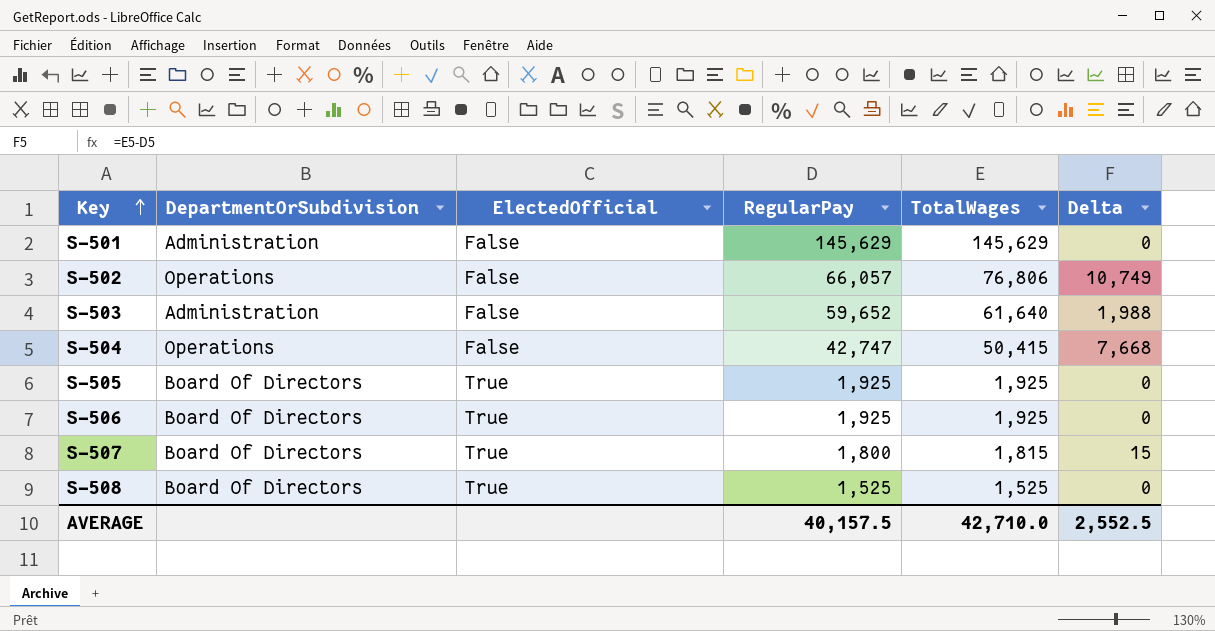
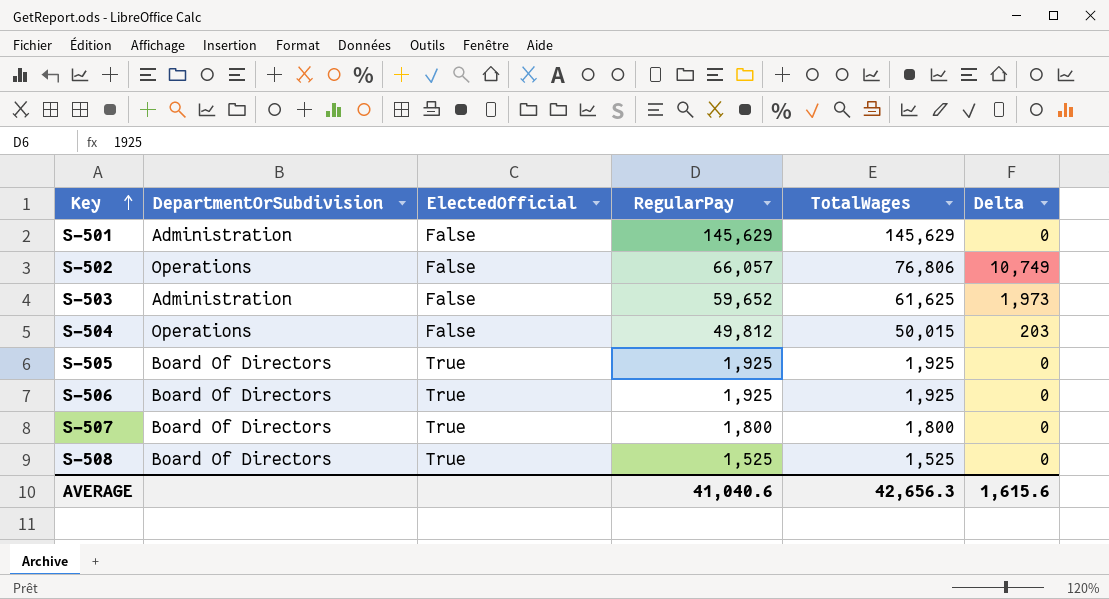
S-503 | TotalWages: 61,640 -> 61,625
S-503 | Delta: 1,988 -> 1,973
S-504 | RegularPay: 42,747 -> 49,812
S-504 | TotalWages: 50,415 -> 50,015
S-504 | Delta: 7,668 -> 203
S-507 | TotalWages: 1,815 -> 1,800
S-507 | Delta: 15 -> 0
AVERAGE | RegularPay: 40,157.5 -> 41,040.6
AVERAGE | TotalWages: 42,710.0 -> 42,656.3
AVERAGE | Delta: 2,552.5 -> 1,615.6

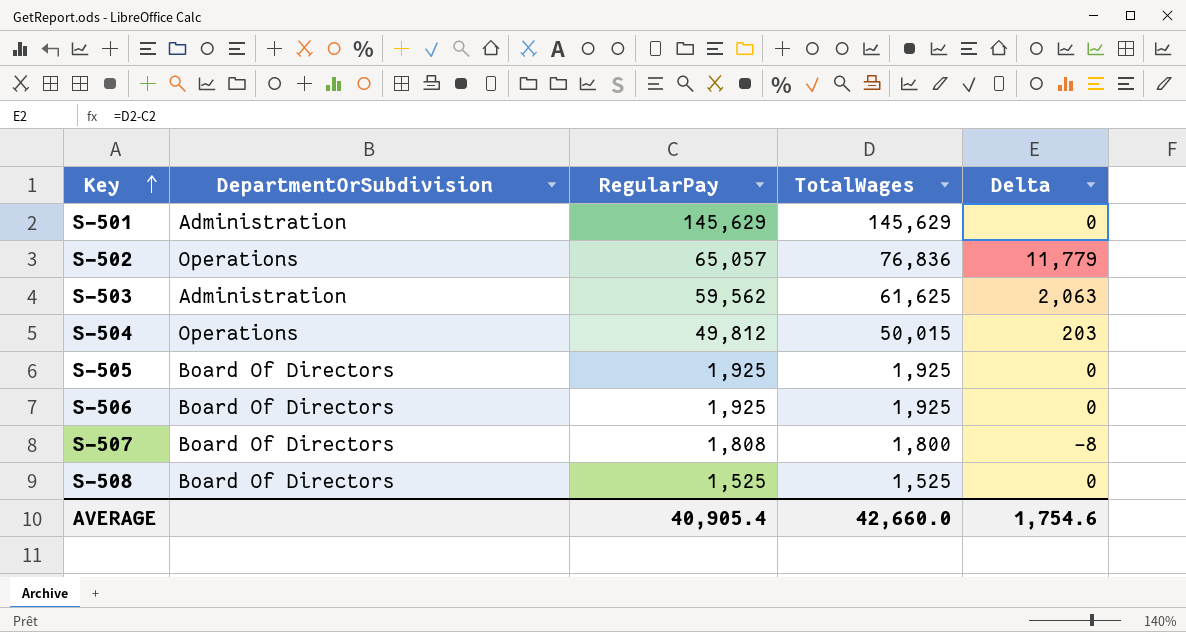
column ElectedOfficial | position: 3 -> none
S-502 | RegularPay: 66,057 -> 65,057
S-502 | TotalWages: 76,806 -> 76,836
S-502 | Delta: 10,749 -> 11,779
S-503 | RegularPay: 59,652 -> 59,562
S-503 | Delta: 1,973 -> 2,063
S-507 | RegularPay: 1,800 -> 1,808
S-507 | Delta: 0 -> -8
AVERAGE | RegularPay: 41,040.6 -> 40,905.4
AVERAGE | TotalWages: 42,656.3 -> 42,660.0
AVERAGE | Delta: 1,615.6 -> 1,754.6

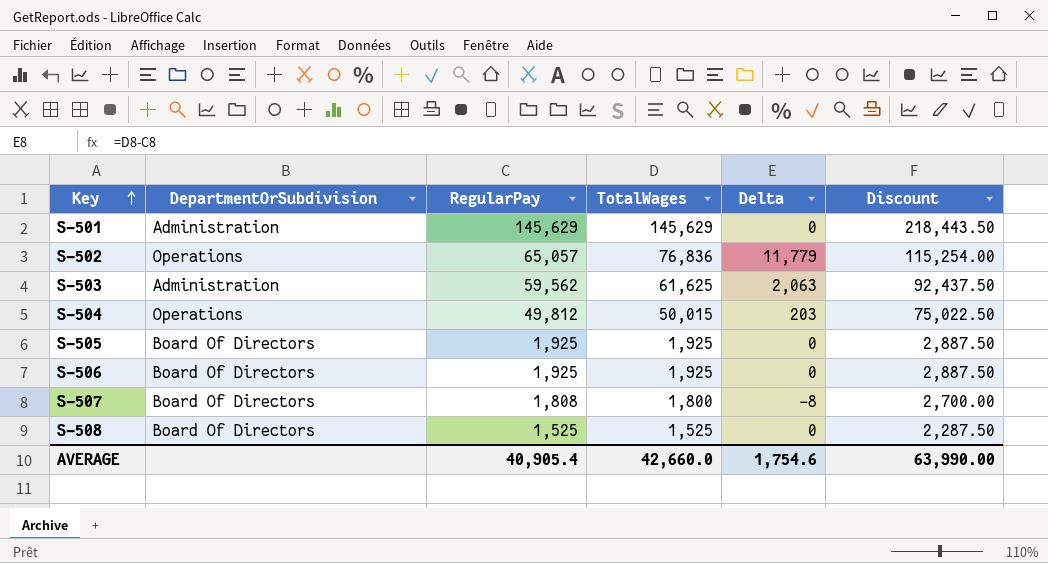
column Discount | formula: none -> [TotalWages] * 1.5

